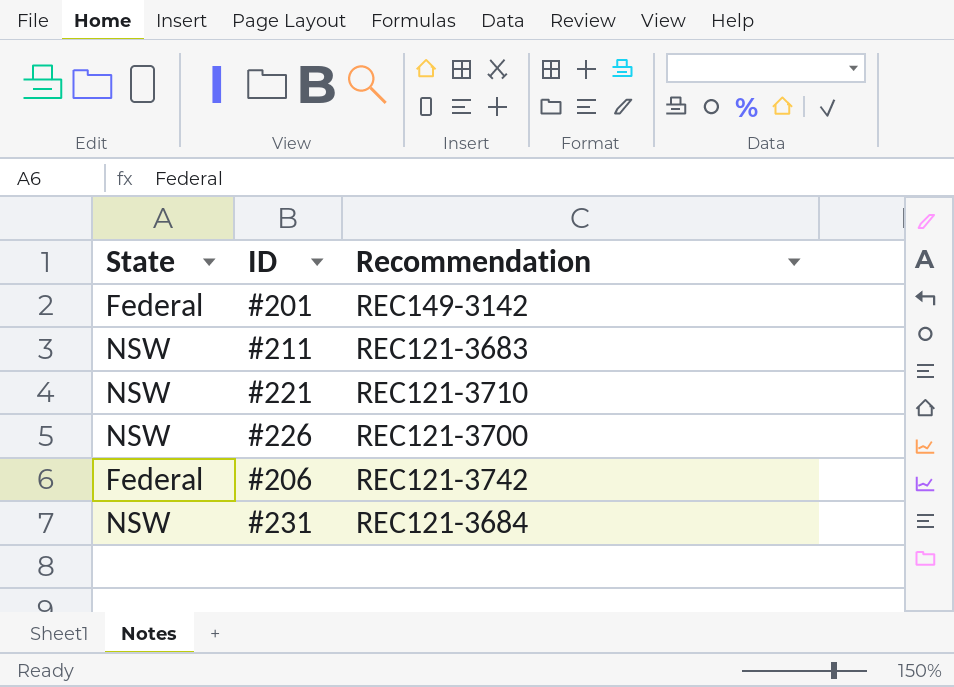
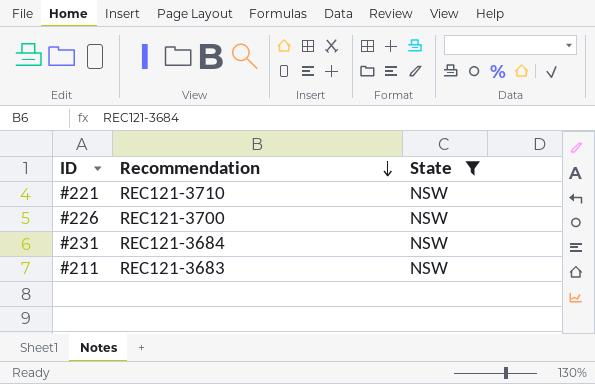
filter: none -> State = NSW
row order: none -> Recommendation descending
column State | position: 1 -> 3

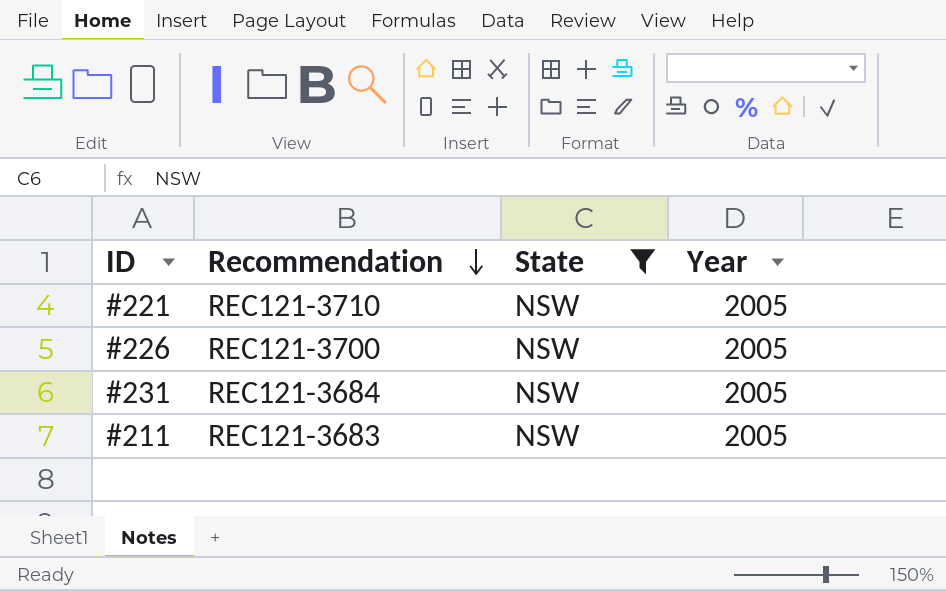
column Year | position: none -> 4

